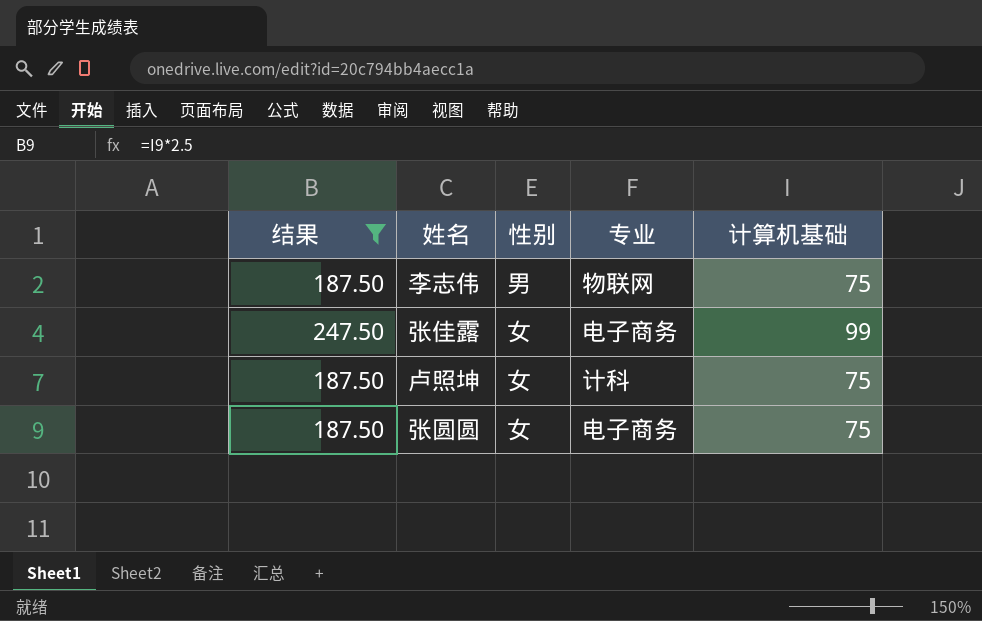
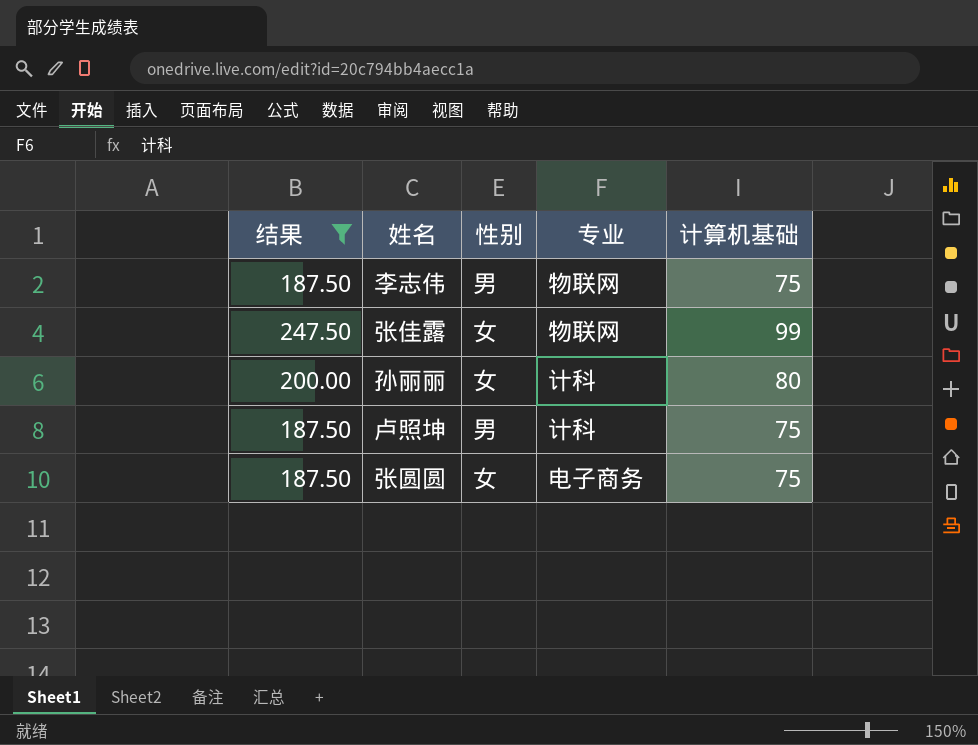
张佳露 | 专业: 电子商务 -> 物联网
row 孙丽丽: none -> 200.00 | 女 | 计科 | 80
卢照坤 | 性别: 女 -> 男

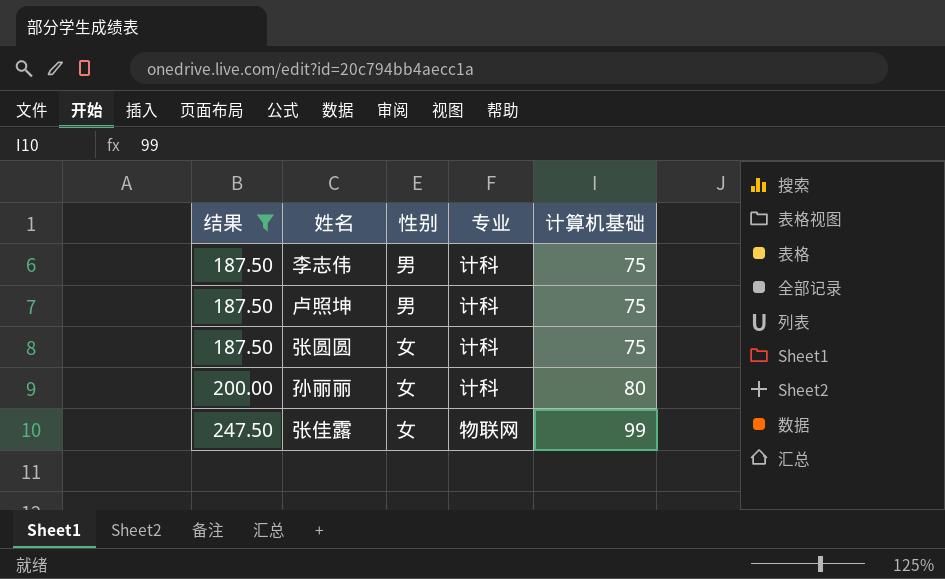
row order: none -> 结果 ascending
李志伟 | 专业: 物联网 -> 计科
张圆圆 | 专业: 电子商务 -> 计科

